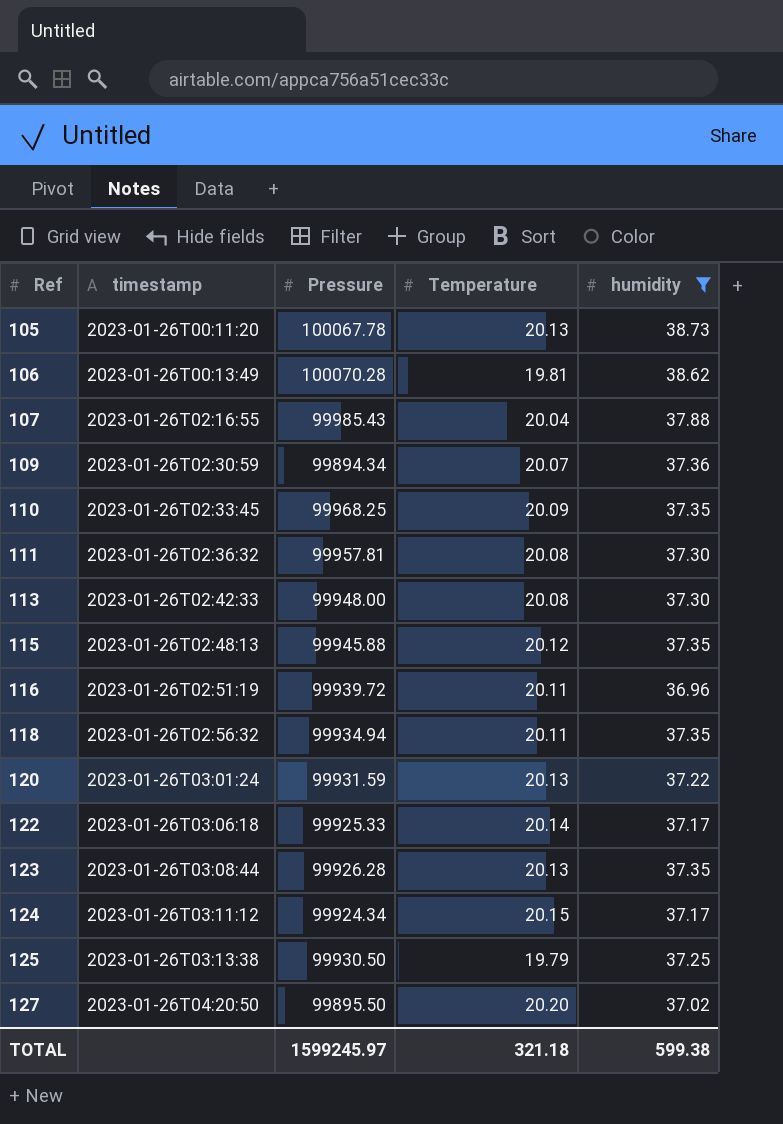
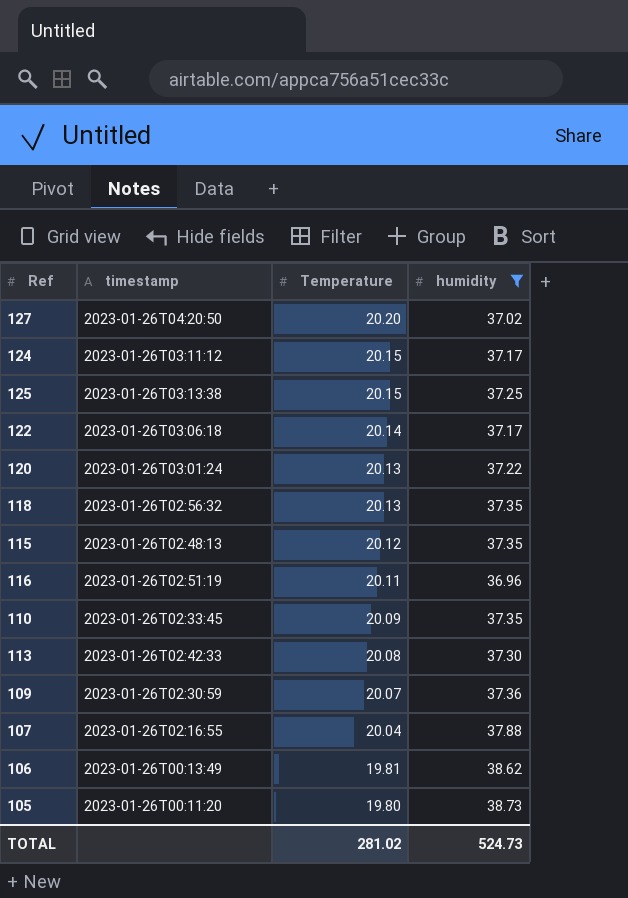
row order: Ref ascending -> Temperature descending
column Pressure | position: 3 -> none
row 111: 2023-01-26T02:36:32 | 99957.81 | 20.08 | 37.30 -> none
row 123: 2023-01-26T03:08:44 | 99926.28 | 20.13 | 37.35 -> none
125 | Temperature: 19.79 -> 20.15
118 | Temperature: 20.11 -> 20.13
105 | Temperature: 20.13 -> 19.80
TOTAL | Temperature: 321.18 -> 281.02
TOTAL | humidity: 599.38 -> 524.73

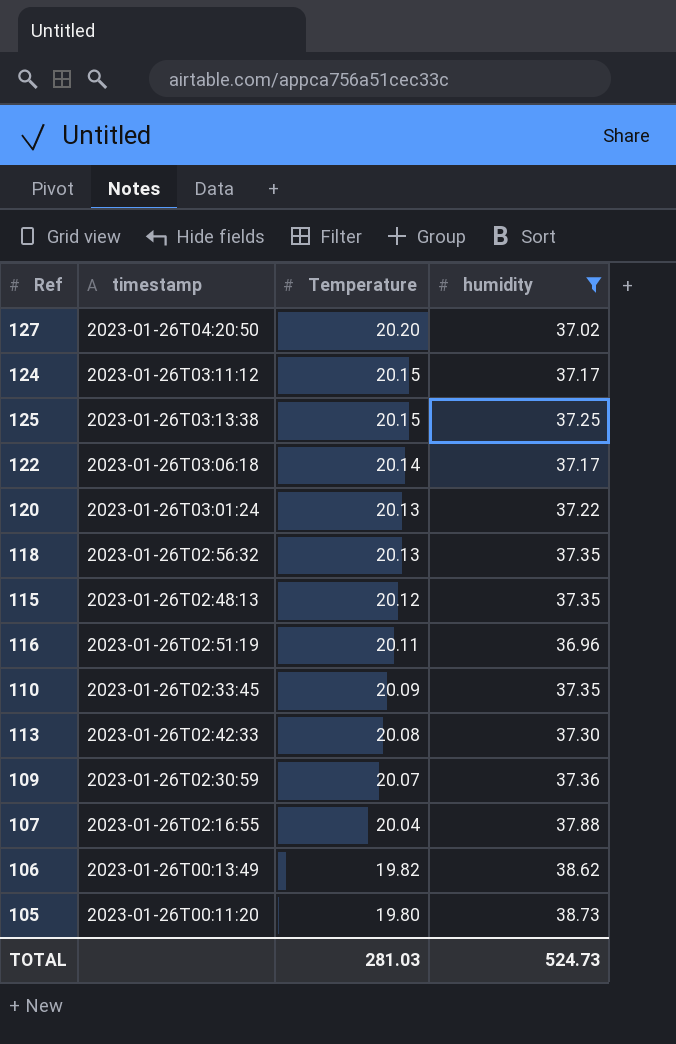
106 | Temperature: 19.81 -> 19.82
TOTAL | Temperature: 281.02 -> 281.03

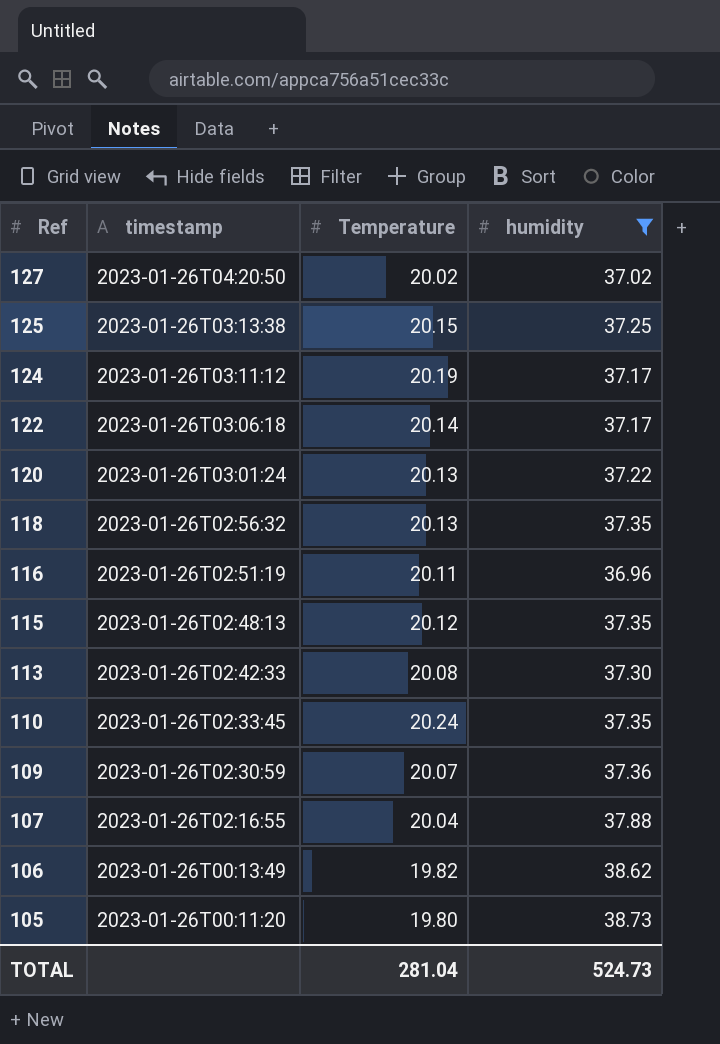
row order: Temperature descending -> Ref descending
127 | Temperature: 20.20 -> 20.02
124 | Temperature: 20.15 -> 20.19
110 | Temperature: 20.09 -> 20.24
TOTAL | Temperature: 281.03 -> 281.04

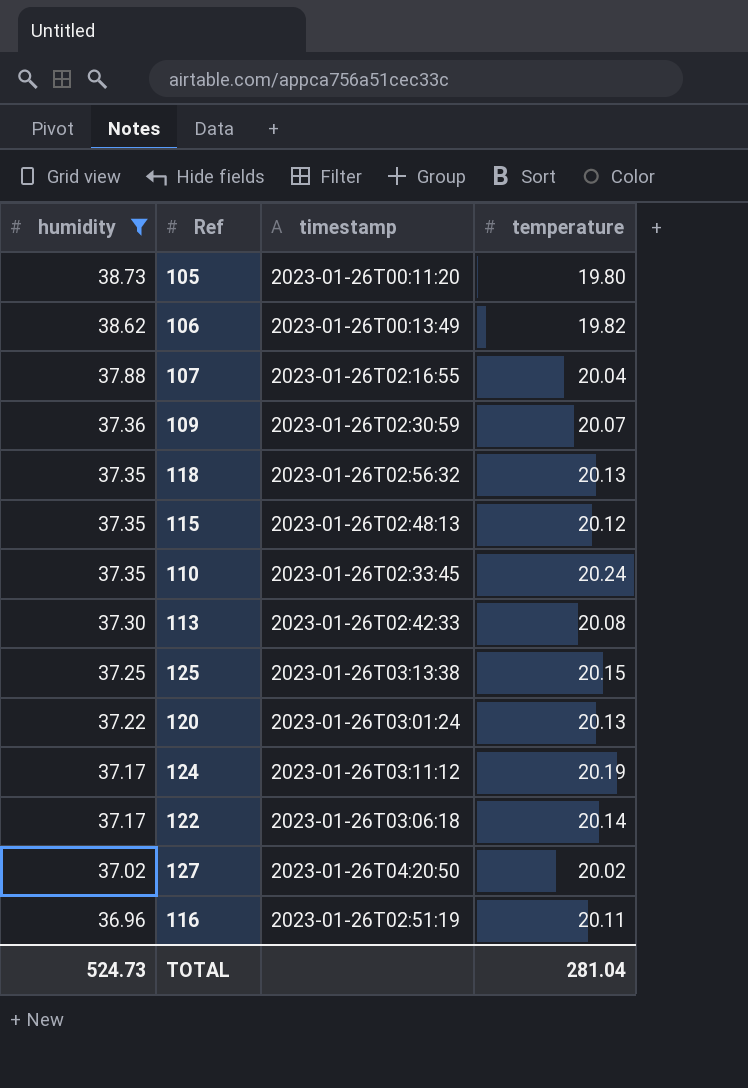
row order: Ref descending -> humidity descending
column humidity | position: 4 -> 1
column name: Temperature -> temperature

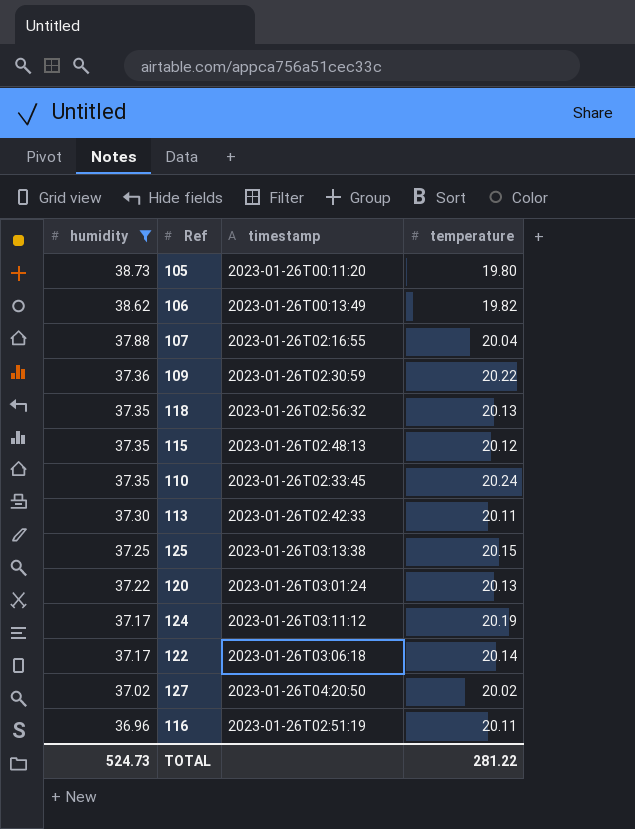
109 | temperature: 20.07 -> 20.22
113 | temperature: 20.08 -> 20.11
TOTAL | temperature: 281.04 -> 281.22

